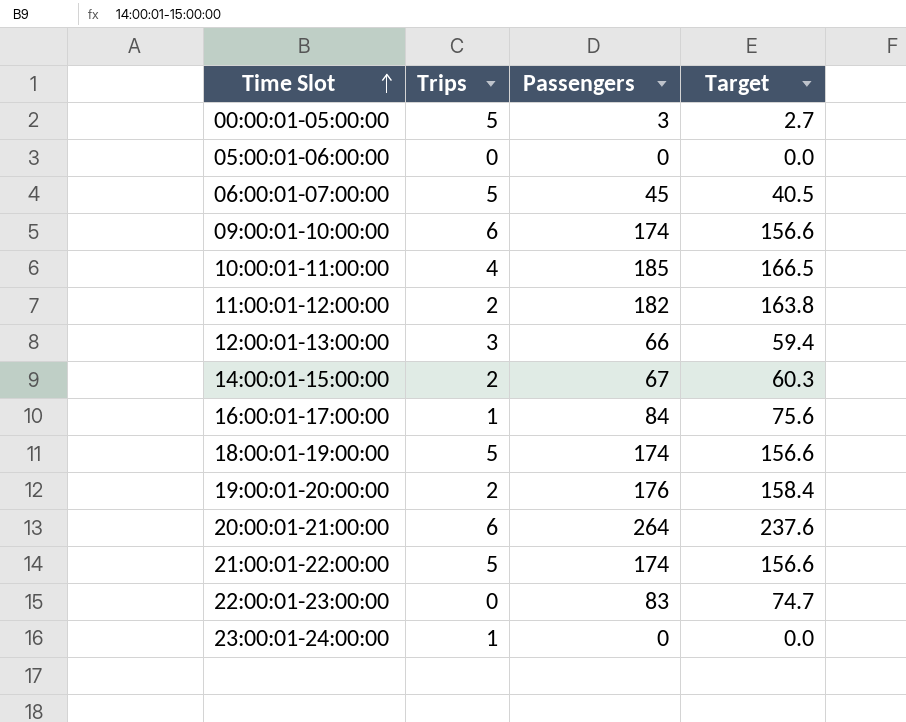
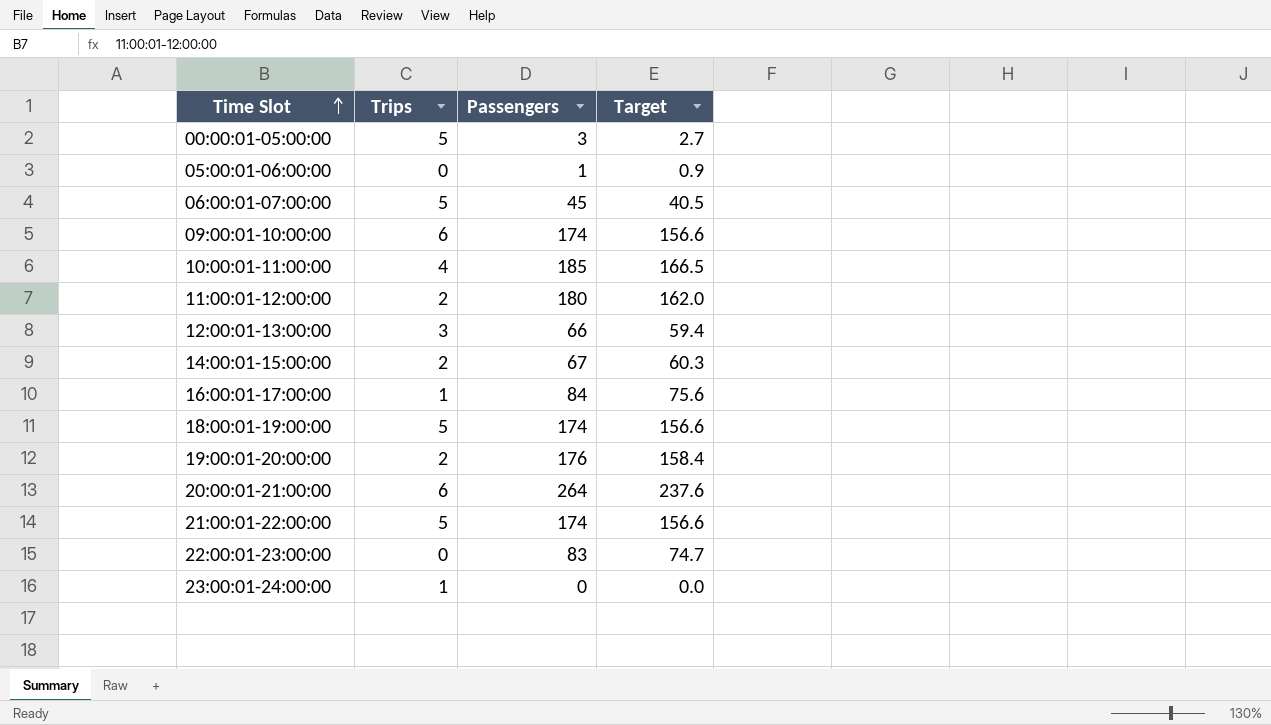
05:00:01-06:00:00 | Passengers: 0 -> 1
05:00:01-06:00:00 | Target: 0.0 -> 0.9
11:00:01-12:00:00 | Passengers: 182 -> 180
11:00:01-12:00:00 | Target: 163.8 -> 162.0

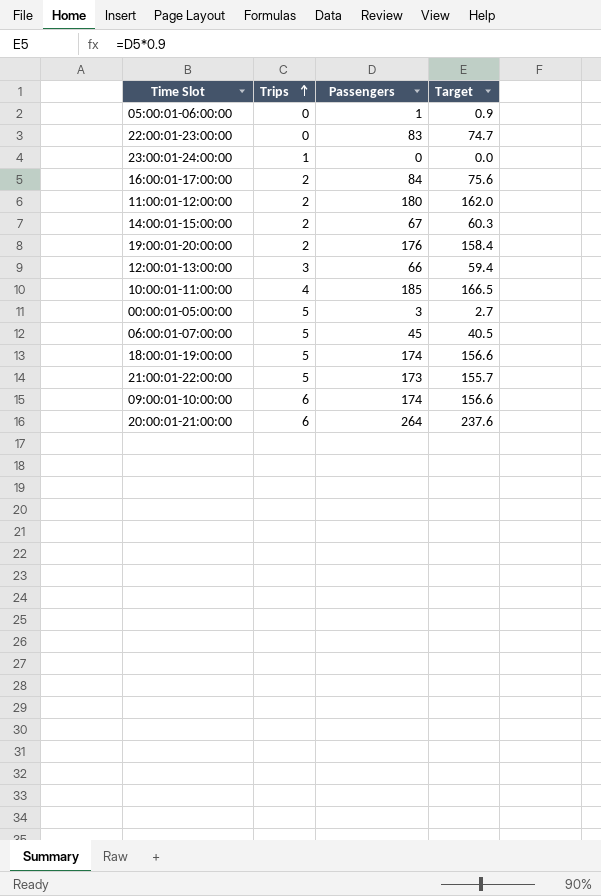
row order: Time Slot ascending -> Trips ascending
16:00:01-17:00:00 | Trips: 1 -> 2
21:00:01-22:00:00 | Passengers: 174 -> 173
21:00:01-22:00:00 | Target: 156.6 -> 155.7

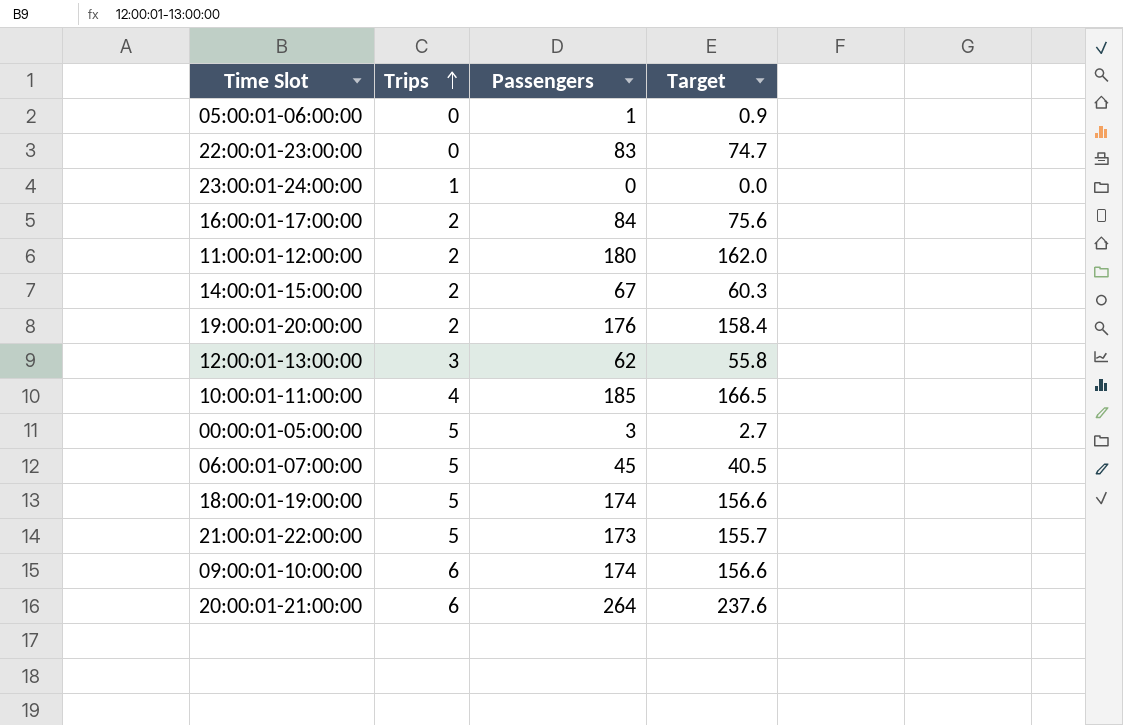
12:00:01-13:00:00 | Passengers: 66 -> 62
12:00:01-13:00:00 | Target: 59.4 -> 55.8

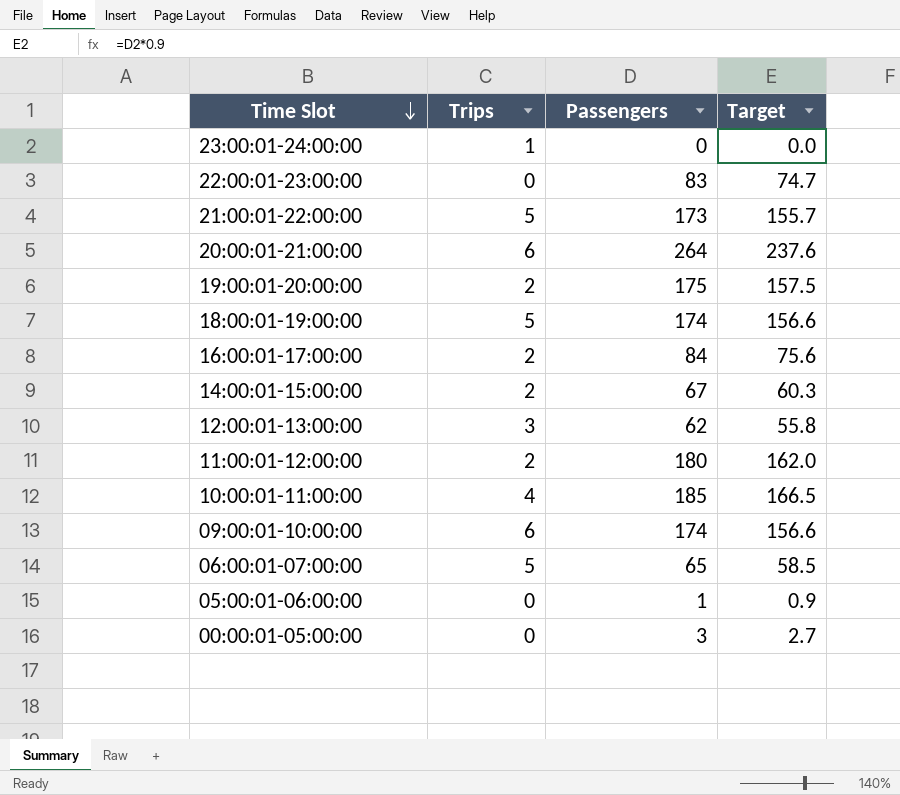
row order: Trips ascending -> Time Slot descending
19:00:01-20:00:00 | Passengers: 176 -> 175
19:00:01-20:00:00 | Target: 158.4 -> 157.5
06:00:01-07:00:00 | Passengers: 45 -> 65
06:00:01-07:00:00 | Target: 40.5 -> 58.5
00:00:01-05:00:00 | Trips: 5 -> 0

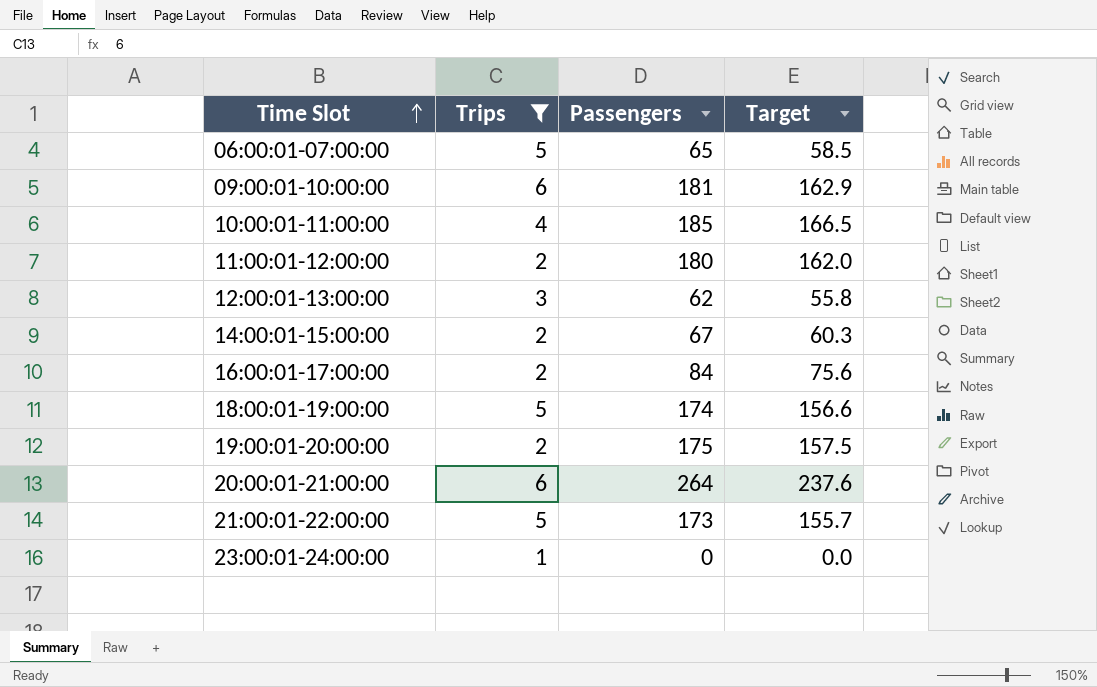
filter: none -> Trips != 0
row order: Time Slot descending -> Time Slot ascending
09:00:01-10:00:00 | Passengers: 174 -> 181
09:00:01-10:00:00 | Target: 156.6 -> 162.9

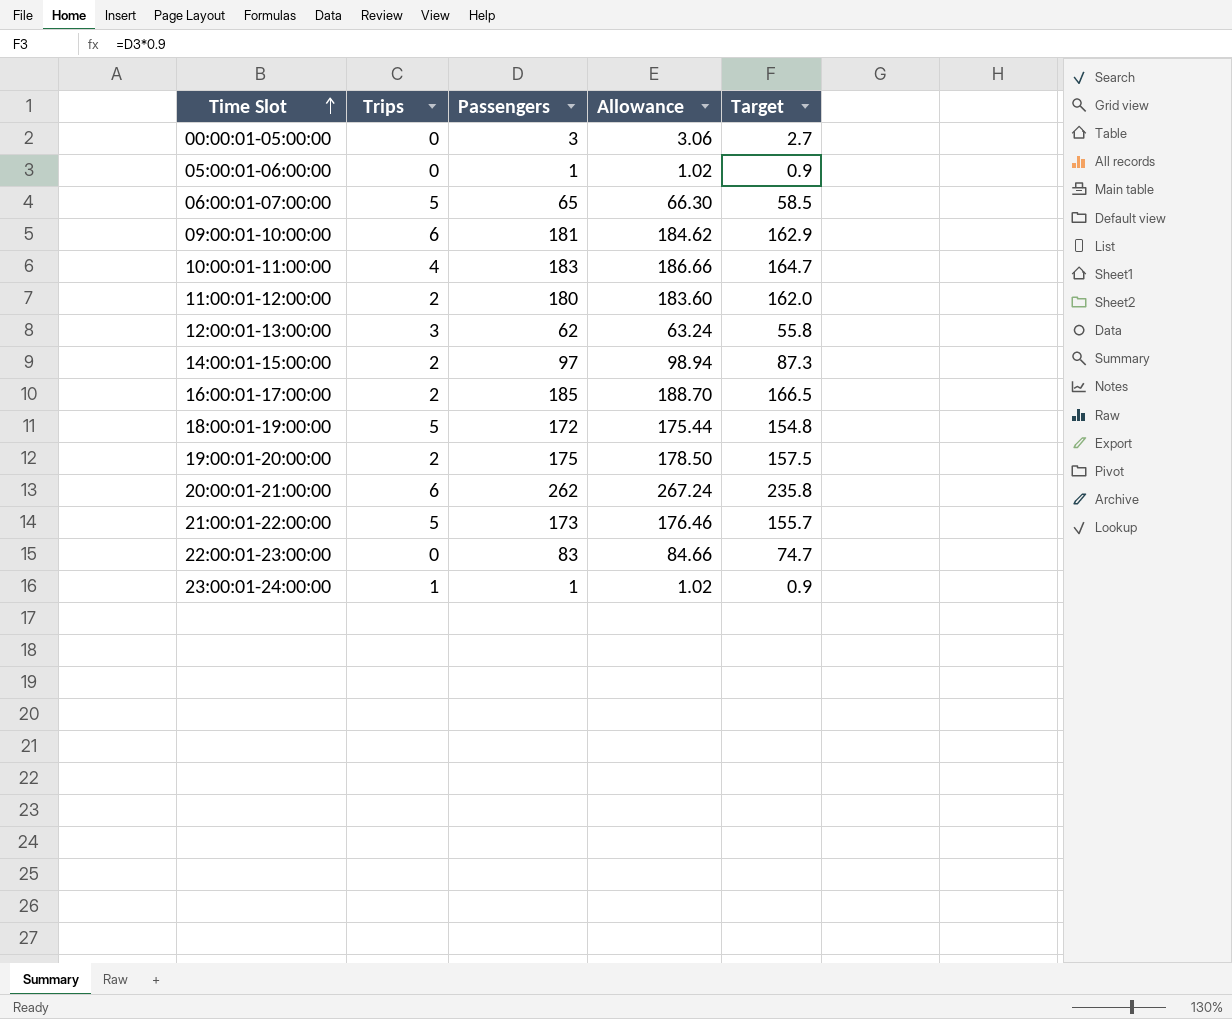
filter: Trips != 0 -> none
column Allowance | formula: none -> [Passengers] * 1.02
10:00:01-11:00:00 | Passengers: 185 -> 183
10:00:01-11:00:00 | Target: 166.5 -> 164.7
14:00:01-15:00:00 | Passengers: 67 -> 97
14:00:01-15:00:00 | Target: 60.3 -> 87.3
16:00:01-17:00:00 | Passengers: 84 -> 185
16:00:01-17:00:00 | Target: 75.6 -> 166.5
18:00:01-19:00:00 | Passengers: 174 -> 172
18:00:01-19:00:00 | Target: 156.6 -> 154.8
20:00:01-21:00:00 | Passengers: 264 -> 262
20:00:01-21:00:00 | Target: 237.6 -> 235.8
23:00:01-24:00:00 | Passengers: 0 -> 1
23:00:01-24:00:00 | Target: 0.0 -> 0.9

